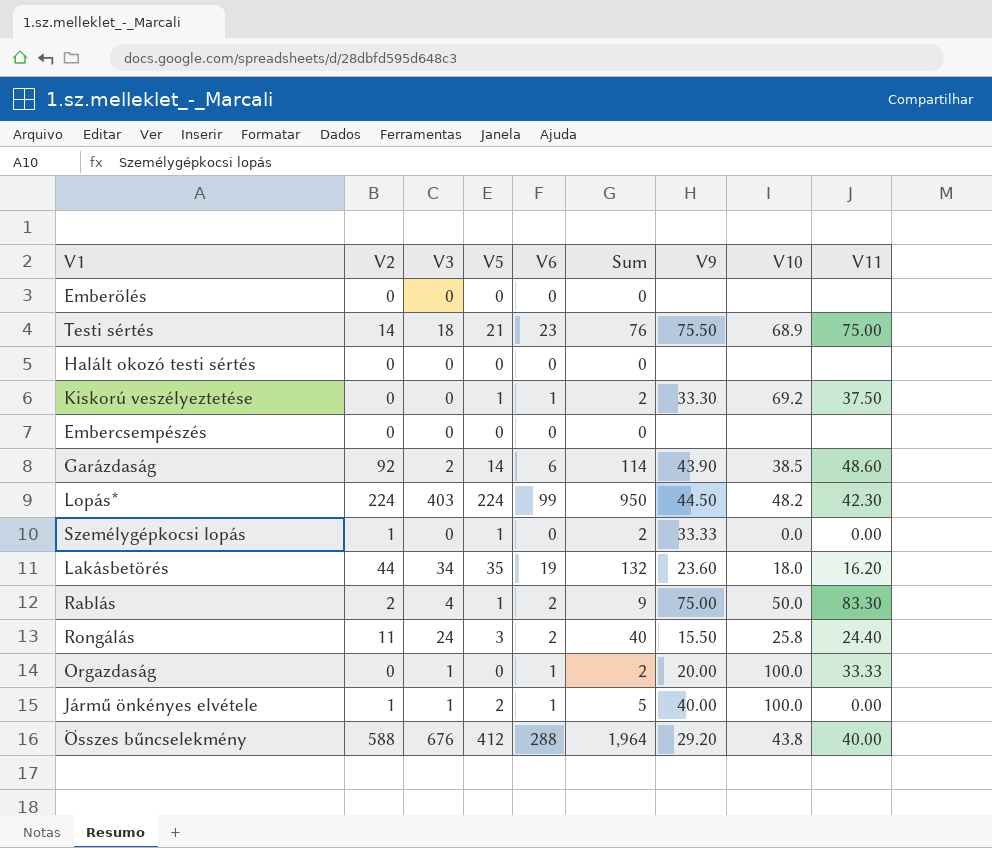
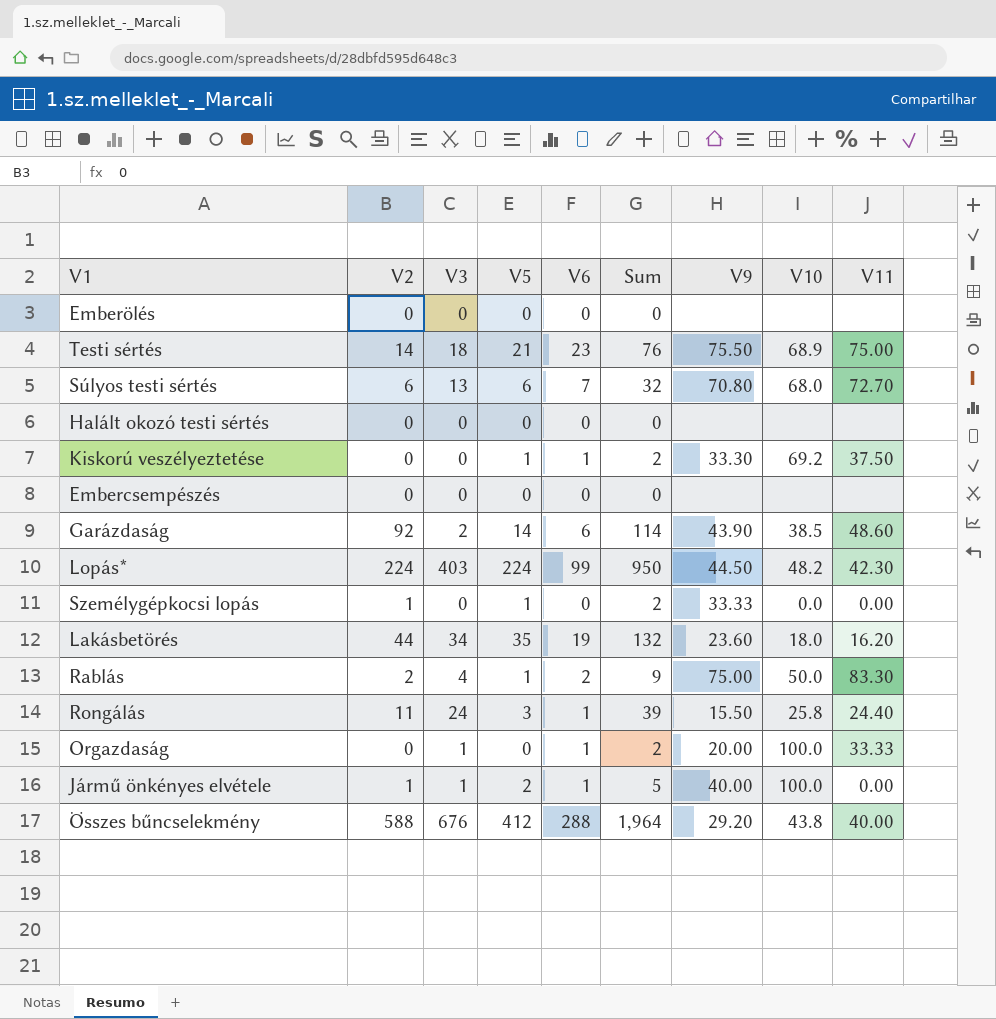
row Súlyos testi sértés: none -> 6 | 13 | 6 | 7 | 32 | 70.80 | 68.0 | 72.70
Rongálás | V6: 2 -> 1
Rongálás | Sum: 40 -> 39

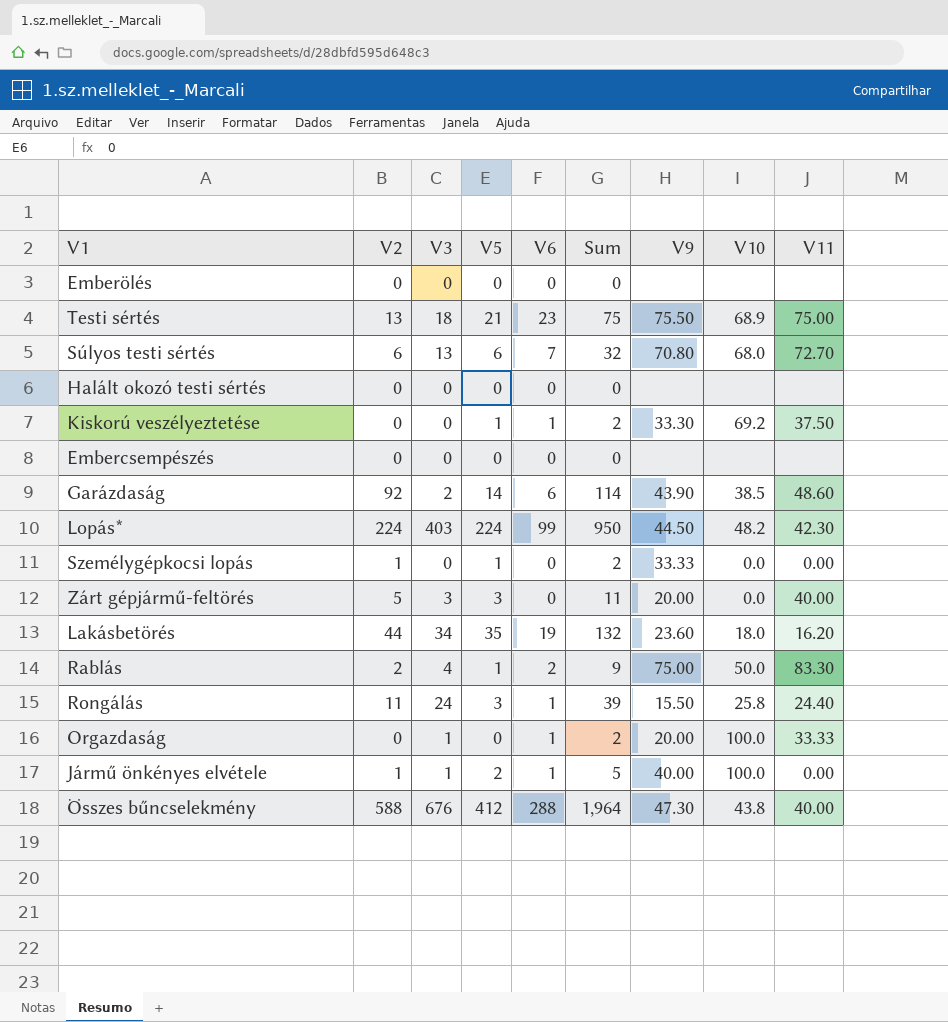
Testi sértés | V2: 14 -> 13
Testi sértés | Sum: 76 -> 75
row Zárt gépjármű-feltörés: none -> 5 | 3 | 3 | 0 | 11 | 20.00 | 0.0 | 40.00
Összes bűncselekmény | V9: 29.20 -> 47.30

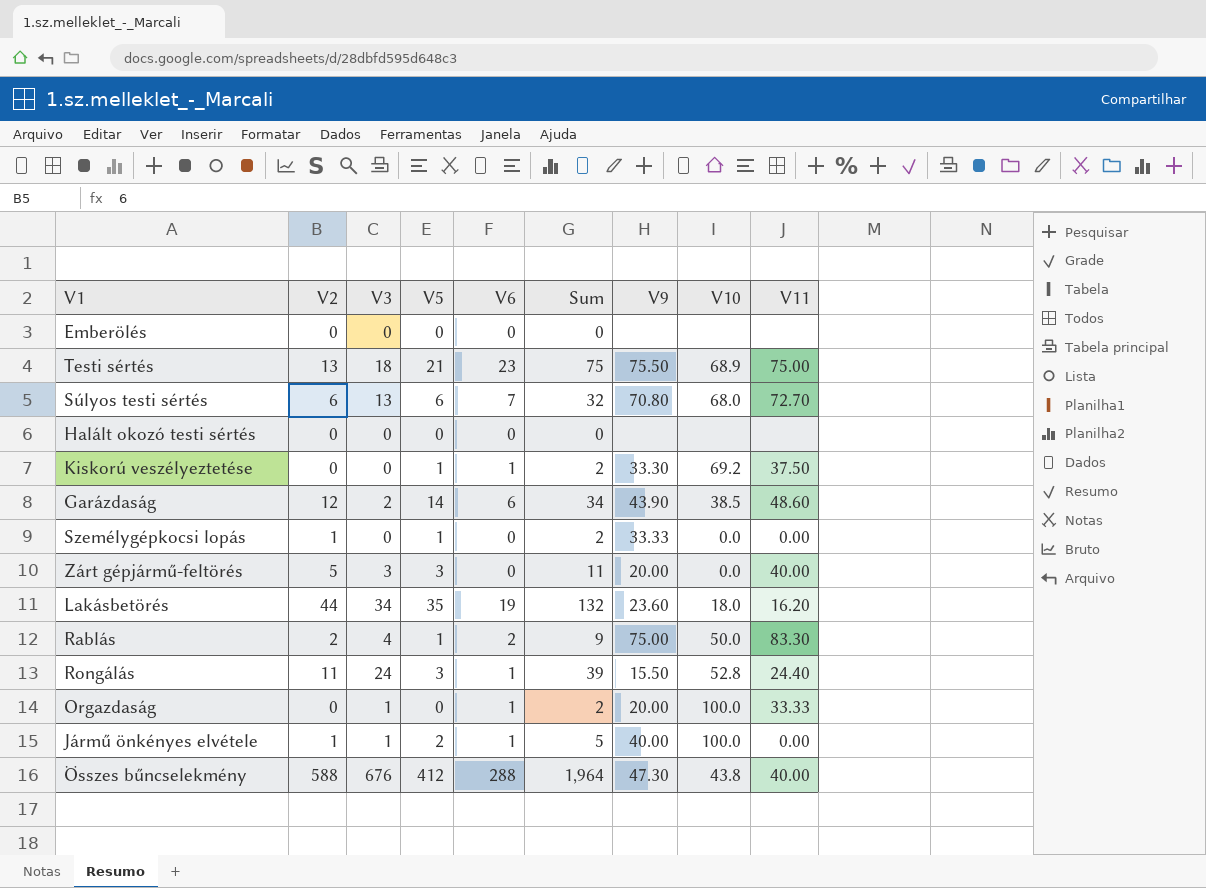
row Embercsempészés: 0 | 0 | 0 | 0 | 0 | none | none | none -> none
row Lopás*: 224 | 403 | 224 | 99 | 950 | 44.50 | 48.2 | 42.30 -> none
Garázdaság | V2: 92 -> 12
Garázdaság | Sum: 114 -> 34
Rongálás | V10: 25.8 -> 52.8

